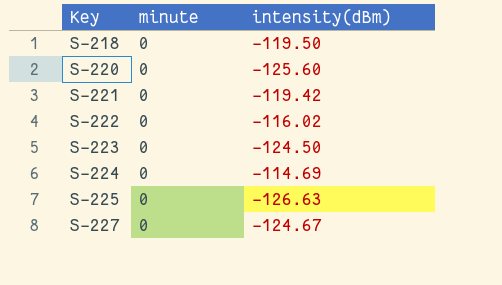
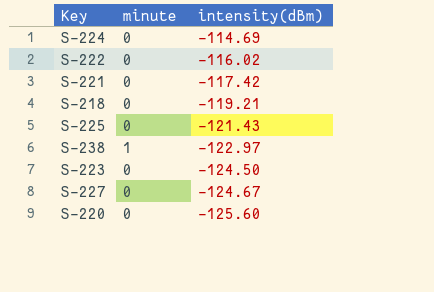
row order: Key ascending -> intensity(dBm) descending
S-221 | intensity(dBm): -119.42 -> -117.42
S-218 | intensity(dBm): -119.50 -> -119.21
S-225 | intensity(dBm): -126.63 -> -121.43
row S-238: none -> 1 | -122.97

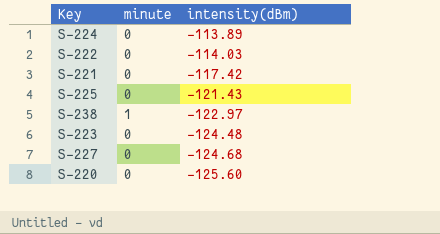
row S-218: 0 | -119.21 -> none
S-224 | intensity(dBm): -114.69 -> -113.89
S-222 | intensity(dBm): -116.02 -> -114.03
S-223 | intensity(dBm): -124.50 -> -124.48
S-227 | intensity(dBm): -124.67 -> -124.68

